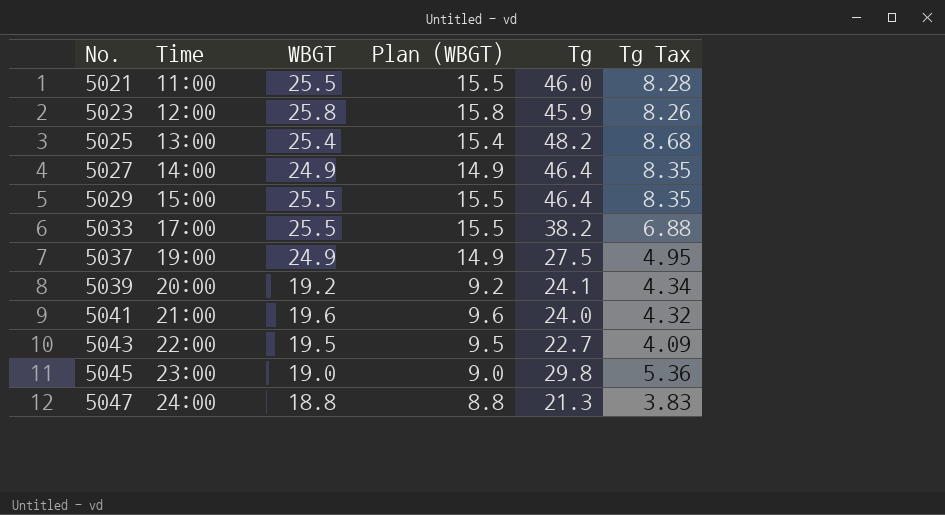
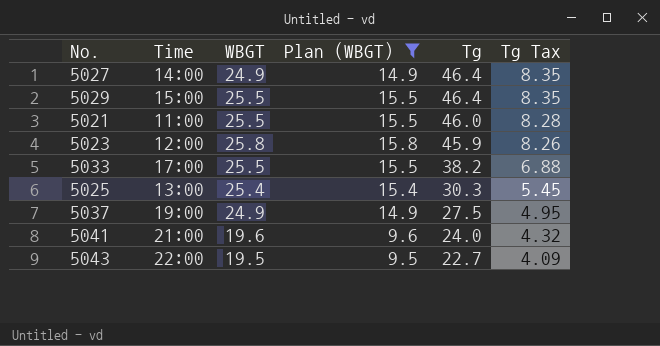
filter: none -> Plan (WBGT) >= 9.5
row order: No. ascending -> Tg descending
5025 | Tg: 48.2 -> 30.3
5025 | Tg Tax: 8.68 -> 5.45

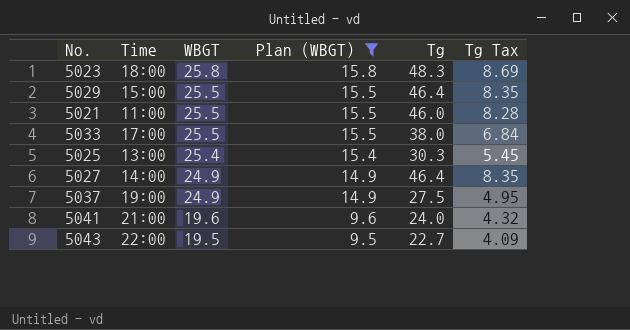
row order: Tg descending -> WBGT descending
5023 | Time: 12:00 -> 18:00
5023 | Tg: 45.9 -> 48.3
5023 | Tg Tax: 8.26 -> 8.69
5033 | Tg: 38.2 -> 38.0
5033 | Tg Tax: 6.88 -> 6.84

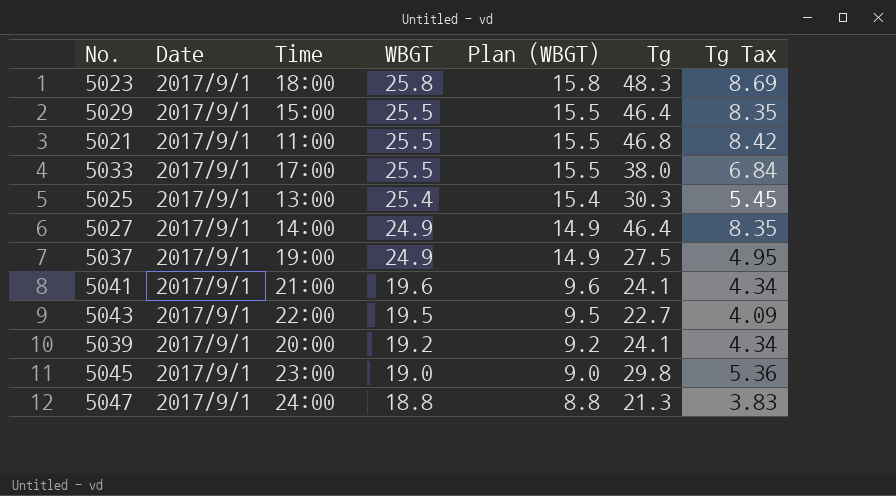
filter: Plan (WBGT) >= 9.5 -> none
column Date | position: none -> 2
5021 | Tg: 46.0 -> 46.8
5021 | Tg Tax: 8.28 -> 8.42
5041 | Tg: 24.0 -> 24.1
5041 | Tg Tax: 4.32 -> 4.34

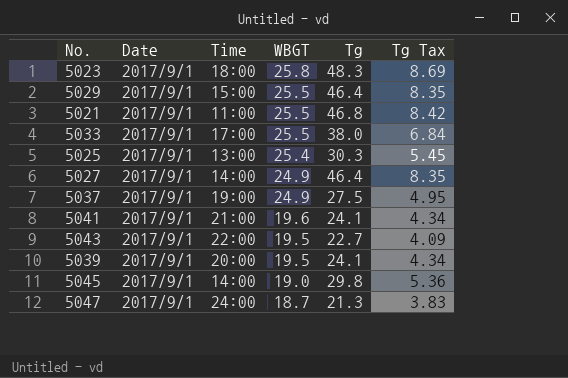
column Plan (WBGT) | formula: [WBGT] - 10 -> none
5039 | WBGT: 19.2 -> 19.5
5045 | Time: 23:00 -> 14:00
5047 | WBGT: 18.8 -> 18.7

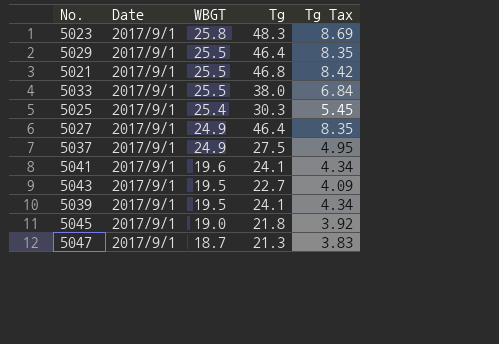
column Time | position: 3 -> none
5045 | Tg: 29.8 -> 21.8
5045 | Tg Tax: 5.36 -> 3.92

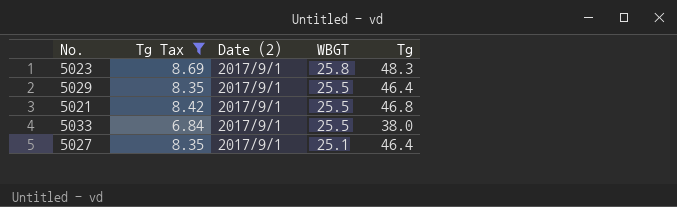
filter: none -> Tg Tax >= 6.84
column Tg Tax | position: 5 -> 2
column name: Date -> Date (2)
5027 | WBGT: 24.9 -> 25.1

